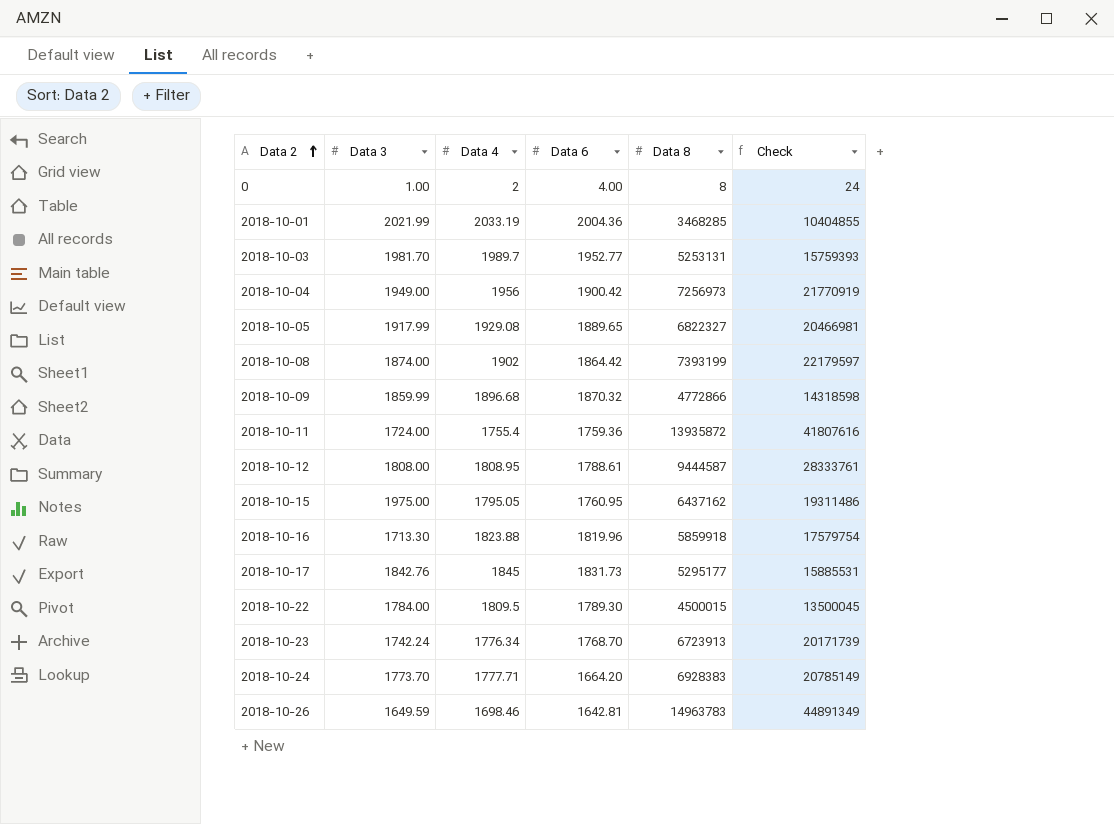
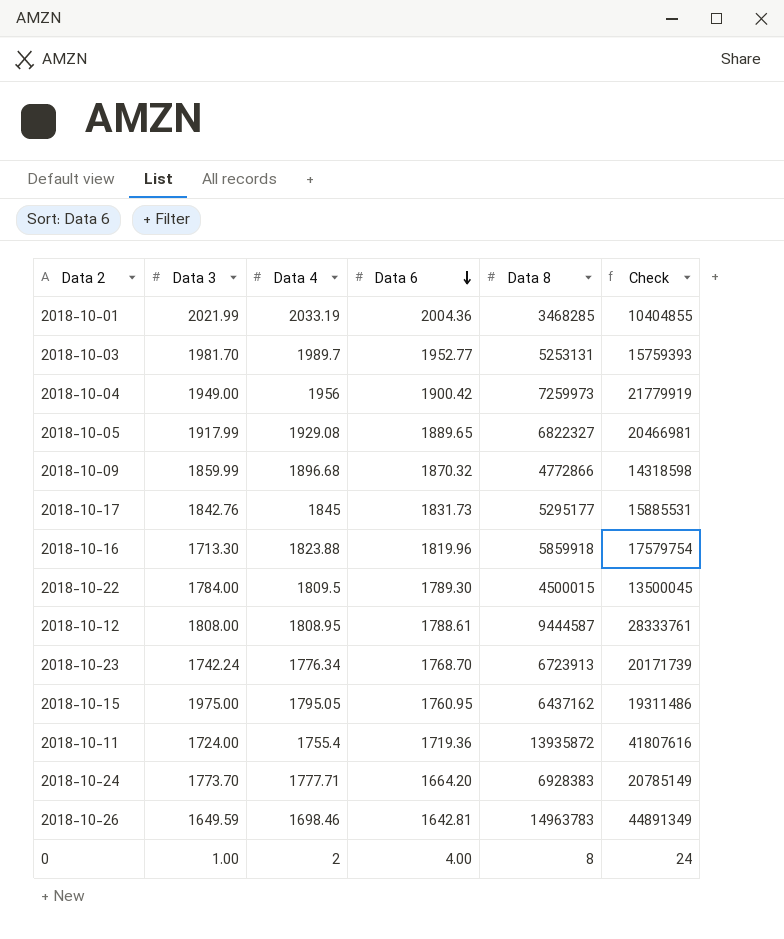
row order: Data 2 ascending -> Data 6 descending
row 2018-10-08: 1874.00 | 1902 | 1864.42 | 7393199 | 22179597 -> none
2018-10-04 | Data 8: 7256973 -> 7259973
2018-10-04 | Check: 21770919 -> 21779919
2018-10-11 | Data 6: 1759.36 -> 1719.36

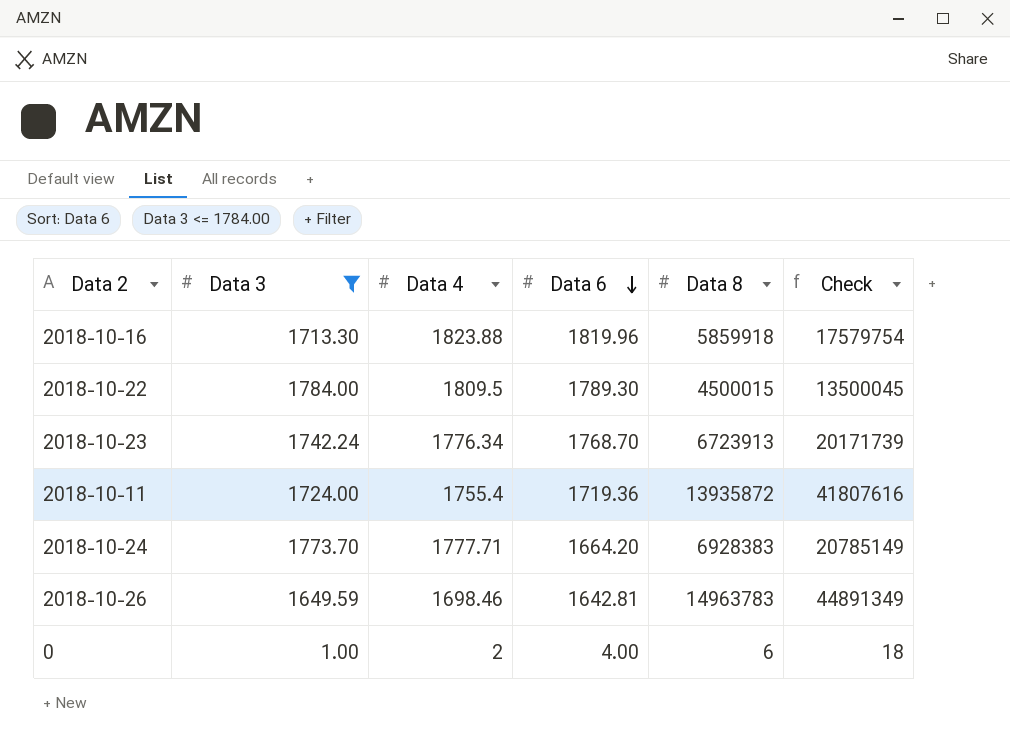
filter: none -> Data 3 <= 1784.00
0 | Data 8: 8 -> 6
0 | Check: 24 -> 18

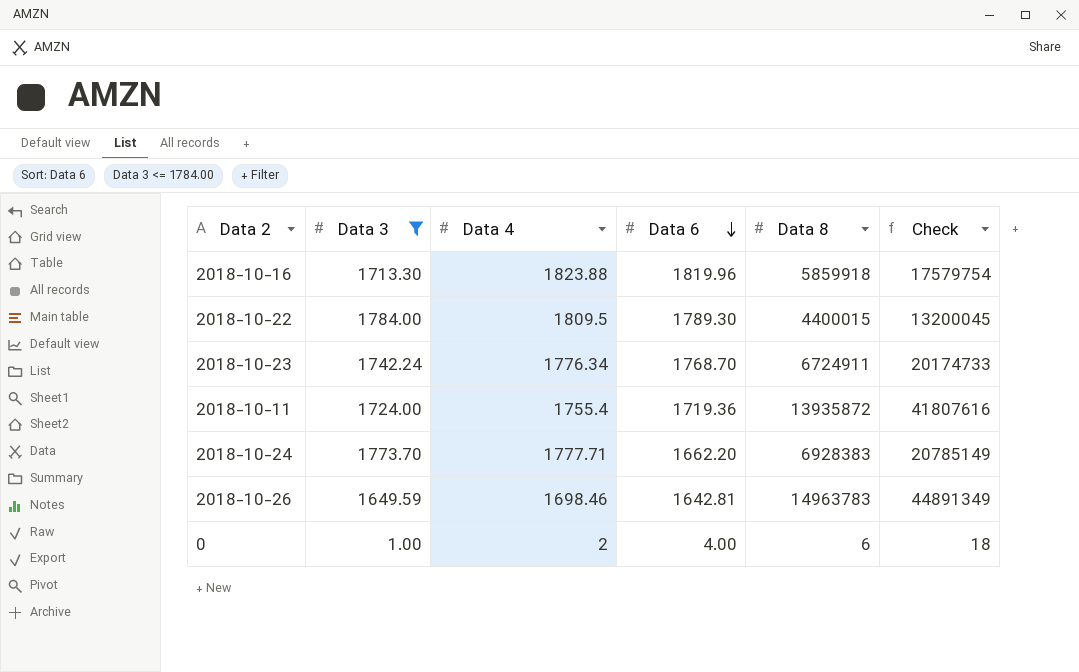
2018-10-22 | Data 8: 4500015 -> 4400015
2018-10-22 | Check: 13500045 -> 13200045
2018-10-23 | Data 8: 6723913 -> 6724911
2018-10-23 | Check: 20171739 -> 20174733
2018-10-24 | Data 6: 1664.20 -> 1662.20

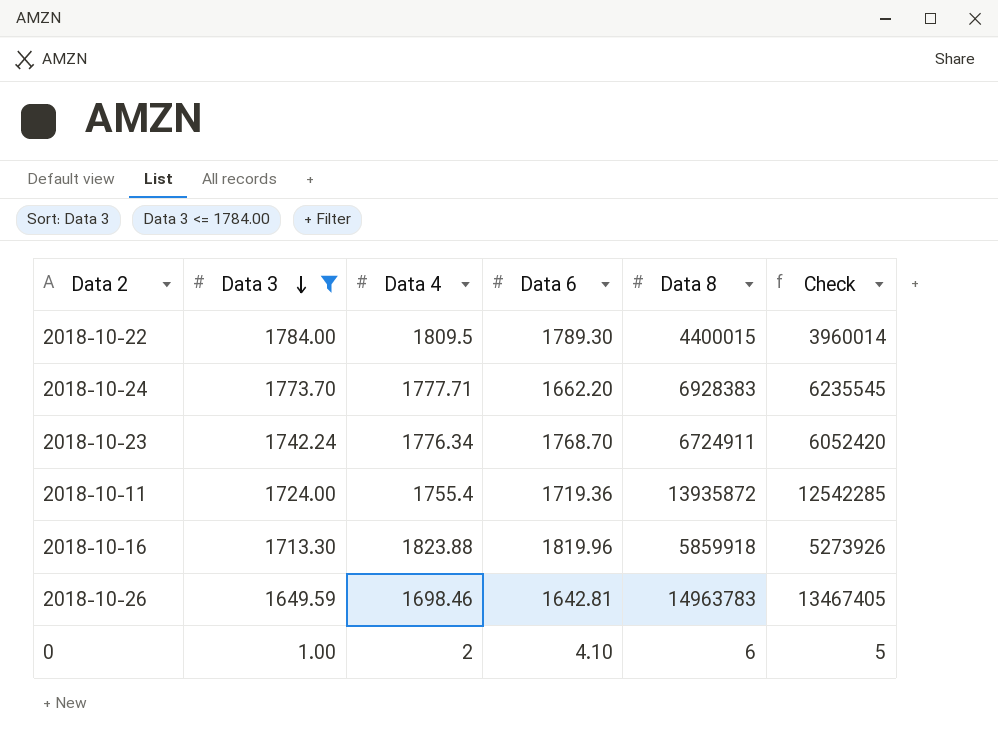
row order: Data 6 descending -> Data 3 descending
column Check | formula: [Data 8] * 3 -> [Data 8] * 0.9
0 | Data 6: 4.00 -> 4.10

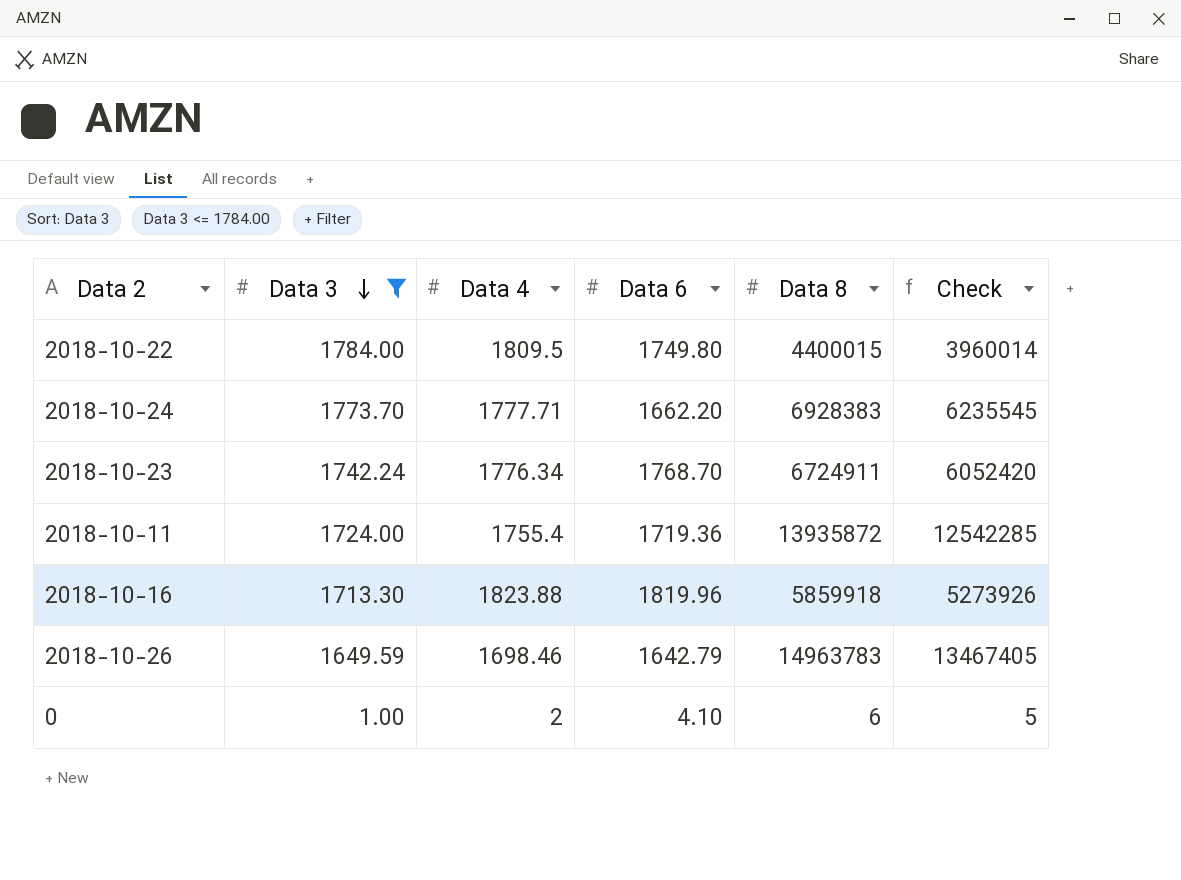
2018-10-22 | Data 6: 1789.30 -> 1749.80
2018-10-26 | Data 6: 1642.81 -> 1642.79

